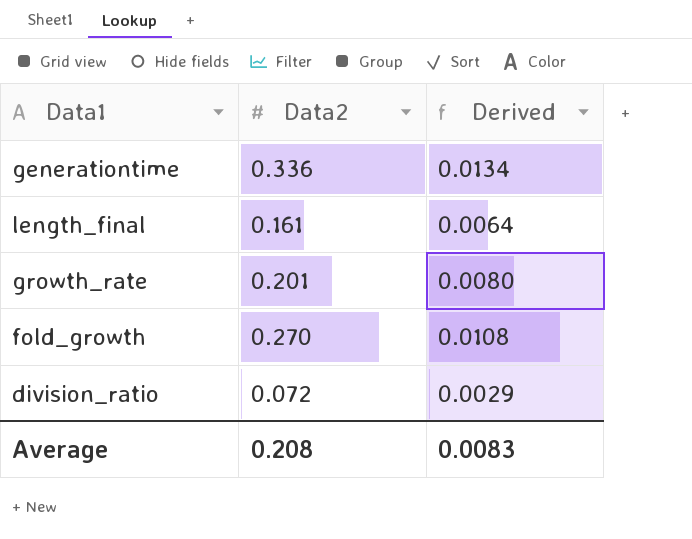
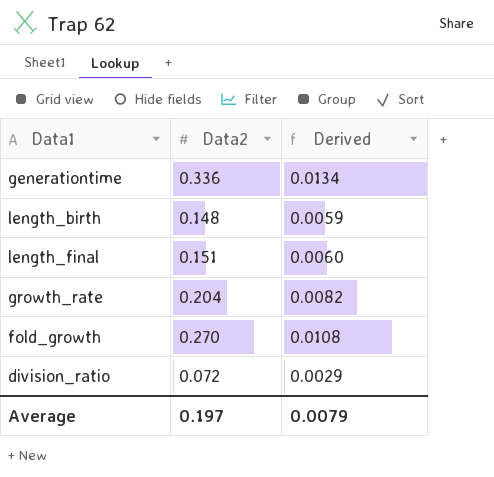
row length_birth: none -> 0.148 | 0.0059
length_final | Data2: 0.161 -> 0.151
length_final | Derived: 0.0064 -> 0.0060
growth_rate | Data2: 0.201 -> 0.204
growth_rate | Derived: 0.0080 -> 0.0082
Average | Data2: 0.208 -> 0.197
Average | Derived: 0.0083 -> 0.0079

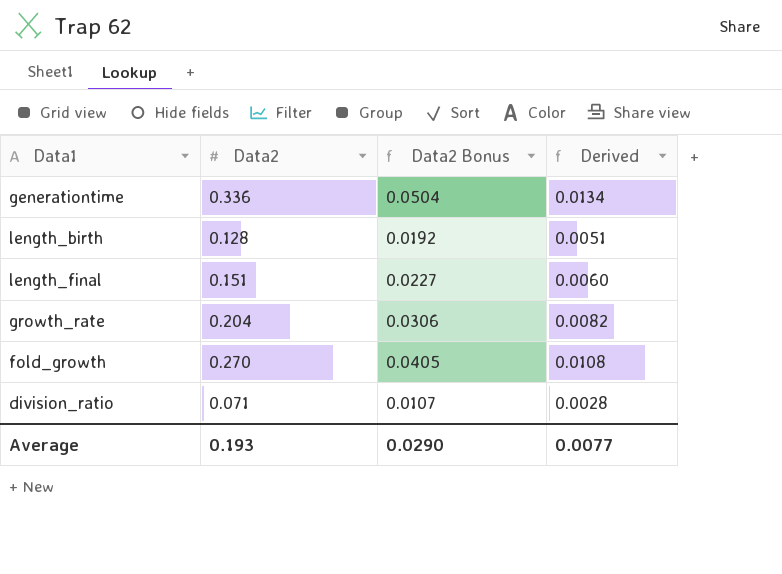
column Data2 Bonus | formula: none -> [Data2] * 0.15
length_birth | Data2: 0.148 -> 0.128
length_birth | Derived: 0.0059 -> 0.0051
division_ratio | Data2: 0.072 -> 0.071
division_ratio | Derived: 0.0029 -> 0.0028
Average | Data2: 0.197 -> 0.193
Average | Derived: 0.0079 -> 0.0077

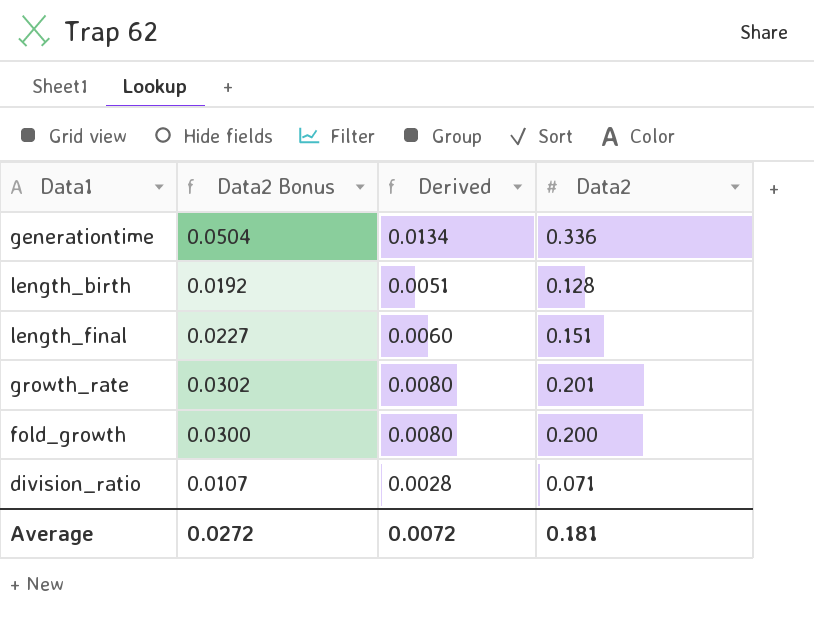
column Data2 | position: 2 -> 4
growth_rate | Data2 Bonus: 0.0306 -> 0.0302
growth_rate | Derived: 0.0082 -> 0.0080
growth_rate | Data2: 0.204 -> 0.201
fold_growth | Data2 Bonus: 0.0405 -> 0.0300
fold_growth | Derived: 0.0108 -> 0.0080
fold_growth | Data2: 0.270 -> 0.200
Average | Data2 Bonus: 0.0290 -> 0.0272
Average | Derived: 0.0077 -> 0.0072
Average | Data2: 0.193 -> 0.181

